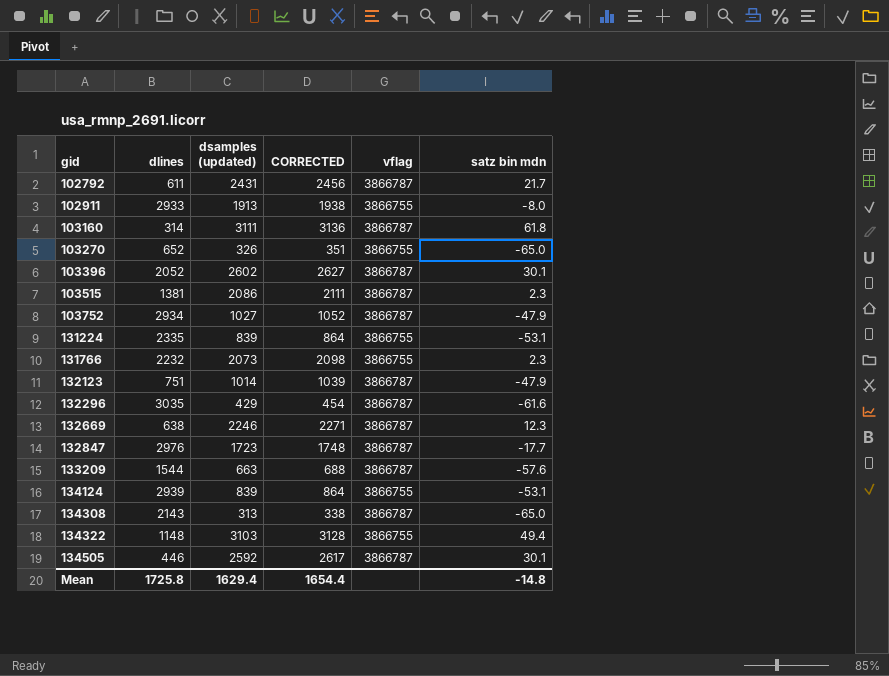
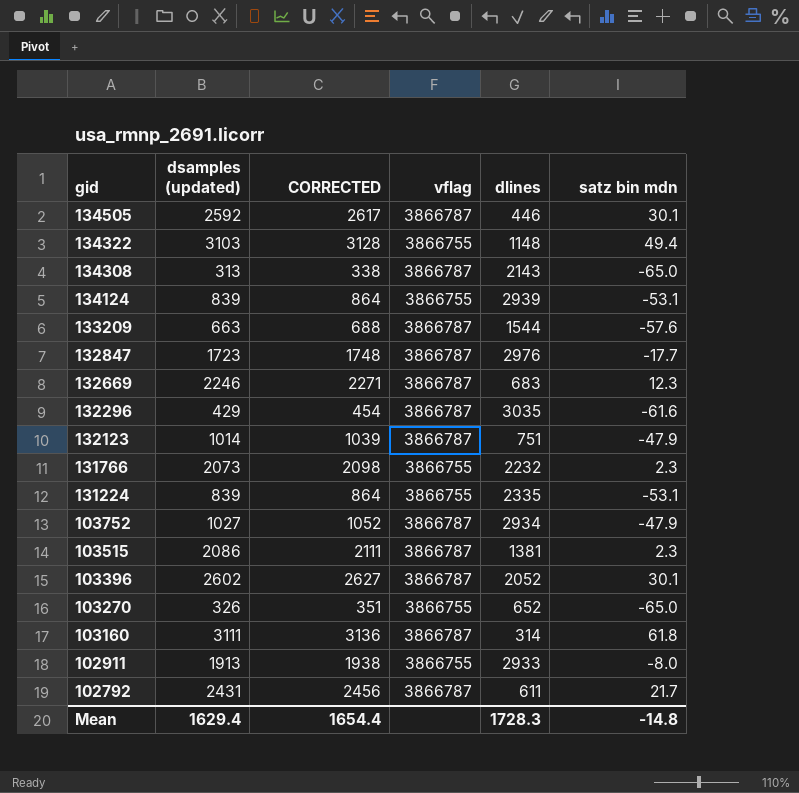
row order: gid ascending -> gid descending
column dlines | position: 2 -> 5
132669 | dlines: 638 -> 683
Mean | dlines: 1725.8 -> 1728.3

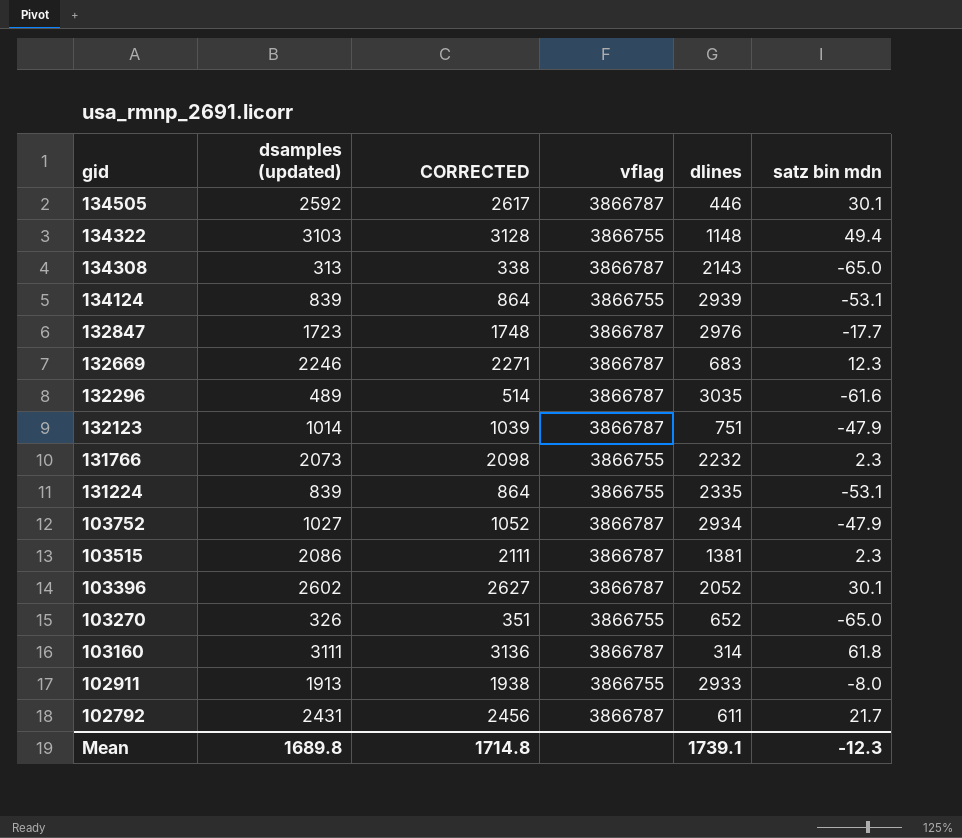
row 133209: 663 | 688 | 3866787 | 1544 | -57.6 -> none
132296 | dsamples (updated): 429 -> 489
132296 | CORRECTED: 454 -> 514
Mean | dsamples (updated): 1629.4 -> 1689.8
Mean | CORRECTED: 1654.4 -> 1714.8
Mean | dlines: 1728.3 -> 1739.1
Mean | satz bin mdn: -14.8 -> -12.3

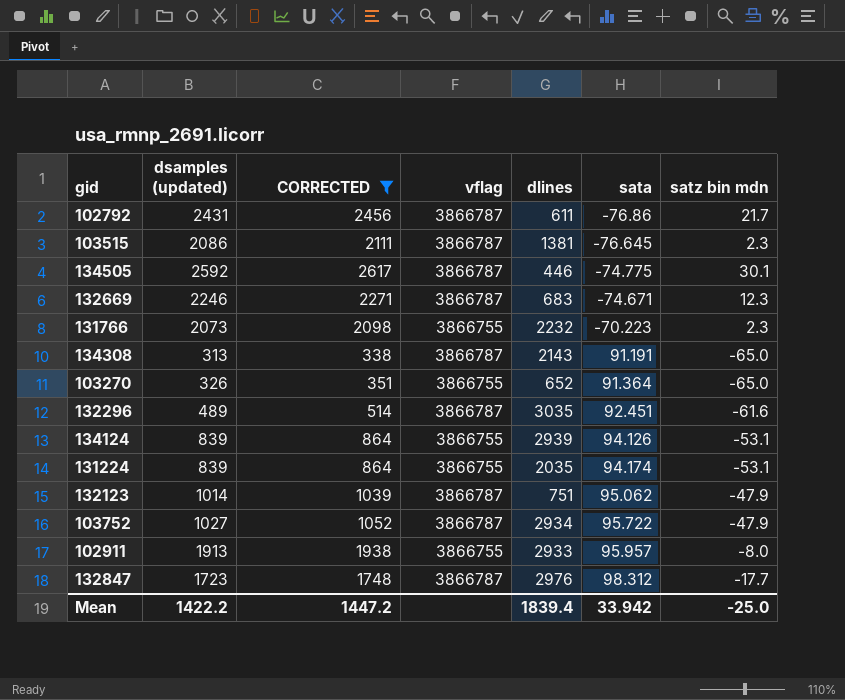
filter: none -> CORRECTED <= 2617
row order: gid descending -> sata ascending
column sata | position: none -> 6
131224 | dlines: 2335 -> 2035
Mean | dsamples (updated): 1689.8 -> 1422.2
Mean | CORRECTED: 1714.8 -> 1447.2
Mean | dlines: 1739.1 -> 1839.4
Mean | satz bin mdn: -12.3 -> -25.0

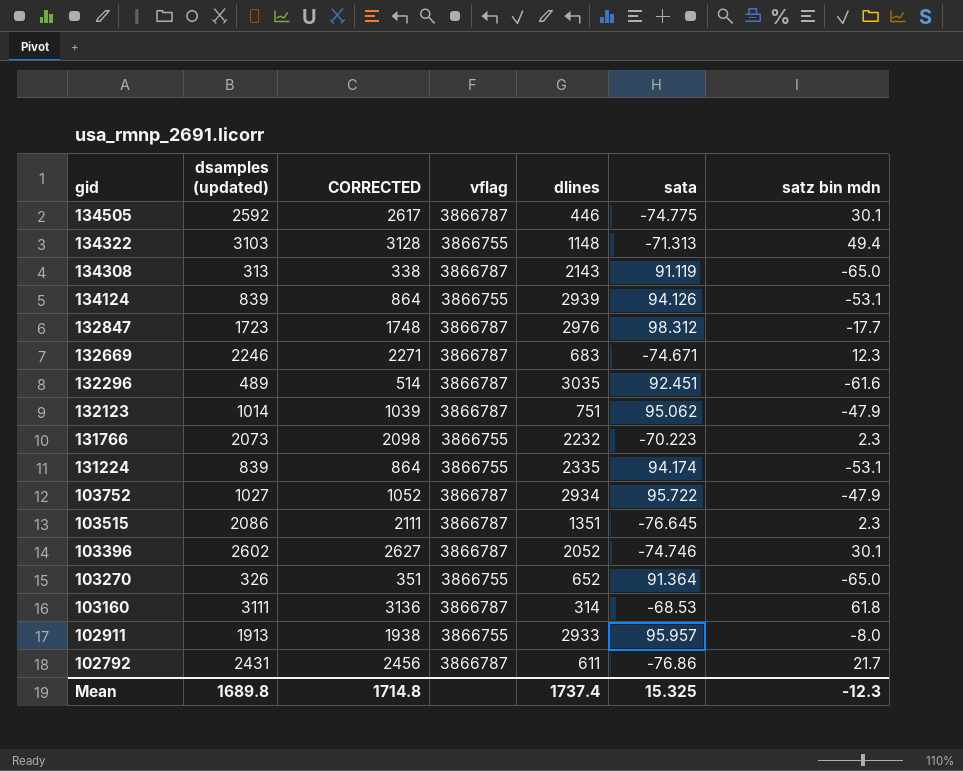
filter: CORRECTED <= 2617 -> none
row order: sata ascending -> gid descending
134308 | sata: 91.191 -> 91.119
131224 | dlines: 2035 -> 2335
103515 | dlines: 1381 -> 1351
Mean | dsamples (updated): 1422.2 -> 1689.8
Mean | CORRECTED: 1447.2 -> 1714.8
Mean | dlines: 1839.4 -> 1737.4
Mean | sata: 33.942 -> 15.325
Mean | satz bin mdn: -25.0 -> -12.3

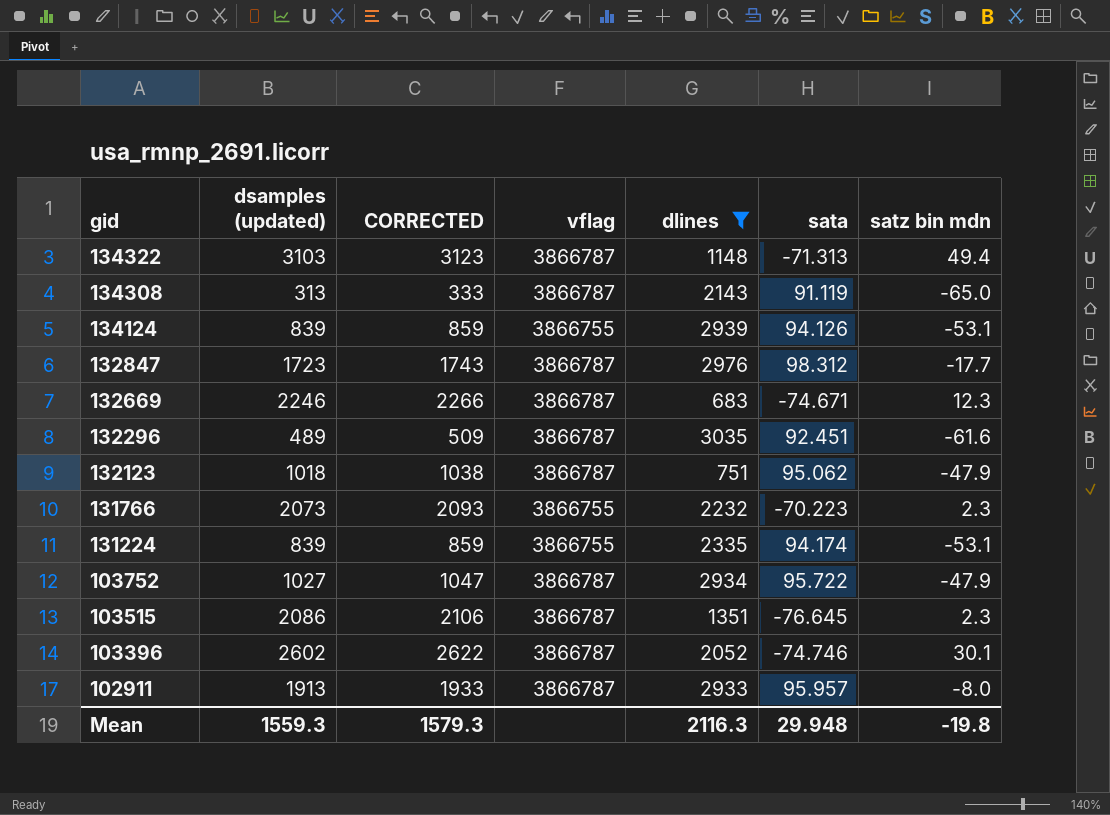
filter: none -> dlines >= 683
column CORRECTED | formula: [dsamples (updated)] + 25 -> [dsamples (updated)] + 20
134322 | vflag: 3866755 -> 3866787
132123 | dsamples (updated): 1014 -> 1018
102911 | vflag: 3866755 -> 3866787
Mean | dsamples (updated): 1689.8 -> 1559.3
Mean | CORRECTED: 1714.8 -> 1579.3
Mean | dlines: 1737.4 -> 2116.3
Mean | sata: 15.325 -> 29.948
Mean | satz bin mdn: -12.3 -> -19.8

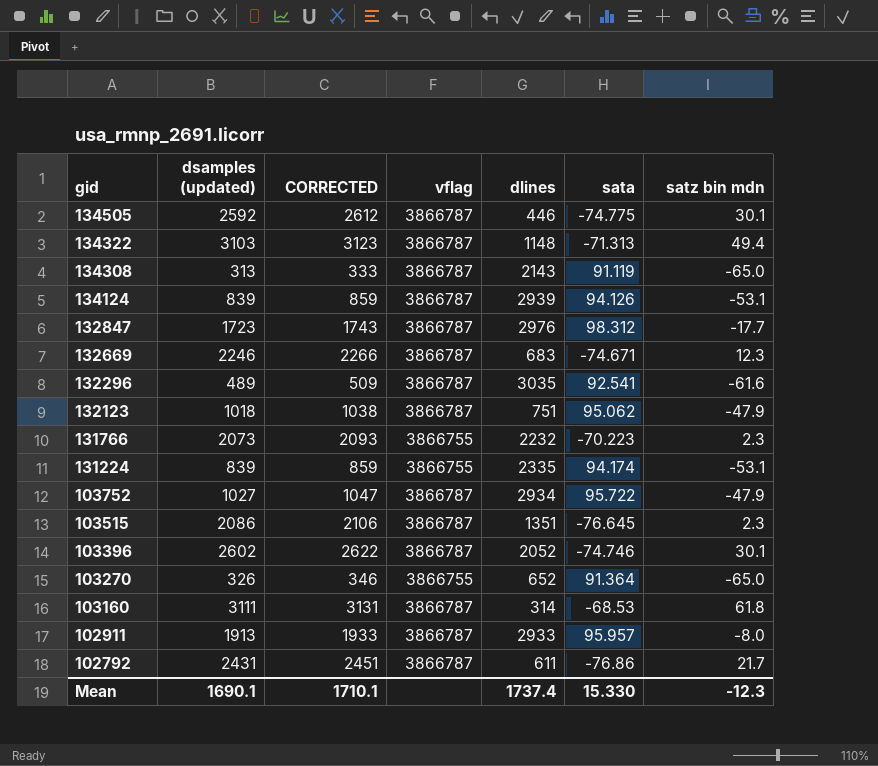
filter: dlines >= 683 -> none
134124 | vflag: 3866755 -> 3866787
132296 | sata: 92.451 -> 92.541
Mean | dsamples (updated): 1559.3 -> 1690.1
Mean | CORRECTED: 1579.3 -> 1710.1
Mean | dlines: 2116.3 -> 1737.4
Mean | sata: 29.948 -> 15.330
Mean | satz bin mdn: -19.8 -> -12.3

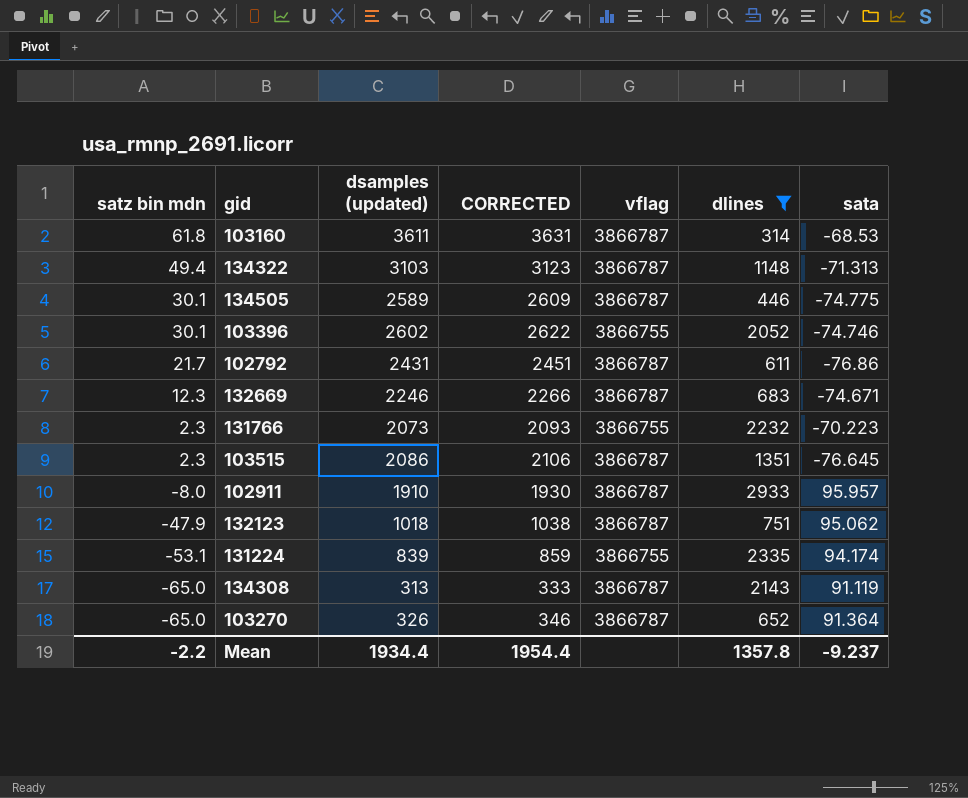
filter: none -> dlines <= 2933
row order: gid descending -> satz bin mdn descending
column satz bin mdn | position: 7 -> 1
103160 | dsamples (updated): 3111 -> 3611
103160 | CORRECTED: 3131 -> 3631
134505 | dsamples (updated): 2592 -> 2589
134505 | CORRECTED: 2612 -> 2609
103396 | vflag: 3866787 -> 3866755
102911 | dsamples (updated): 1913 -> 1910
102911 | CORRECTED: 1933 -> 1930
103270 | vflag: 3866755 -> 3866787
Mean | satz bin mdn: -12.3 -> -2.2
Mean | dsamples (updated): 1690.1 -> 1934.4
Mean | CORRECTED: 1710.1 -> 1954.4
Mean | dlines: 1737.4 -> 1357.8
Mean | sata: 15.330 -> -9.237

